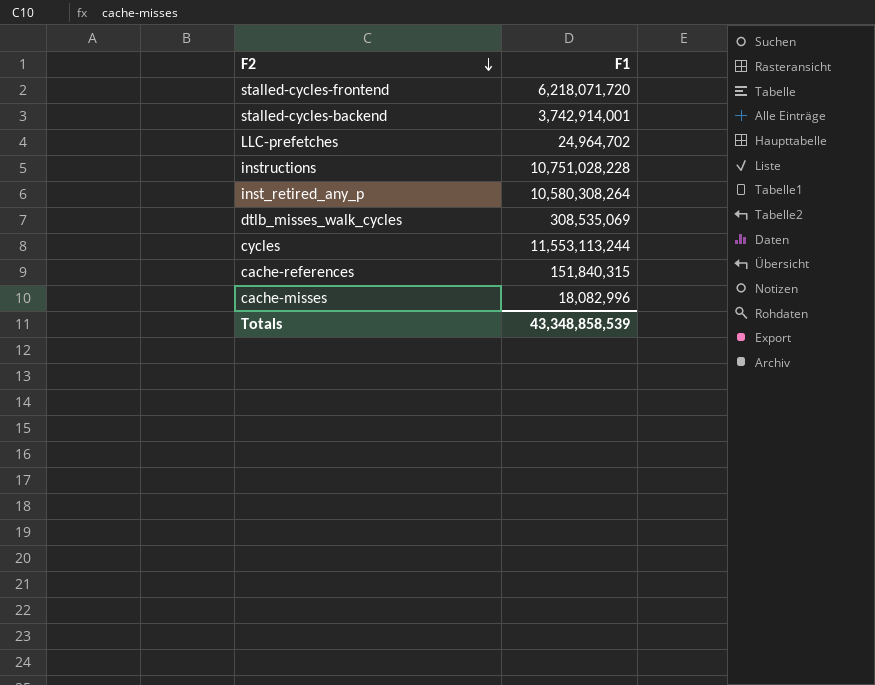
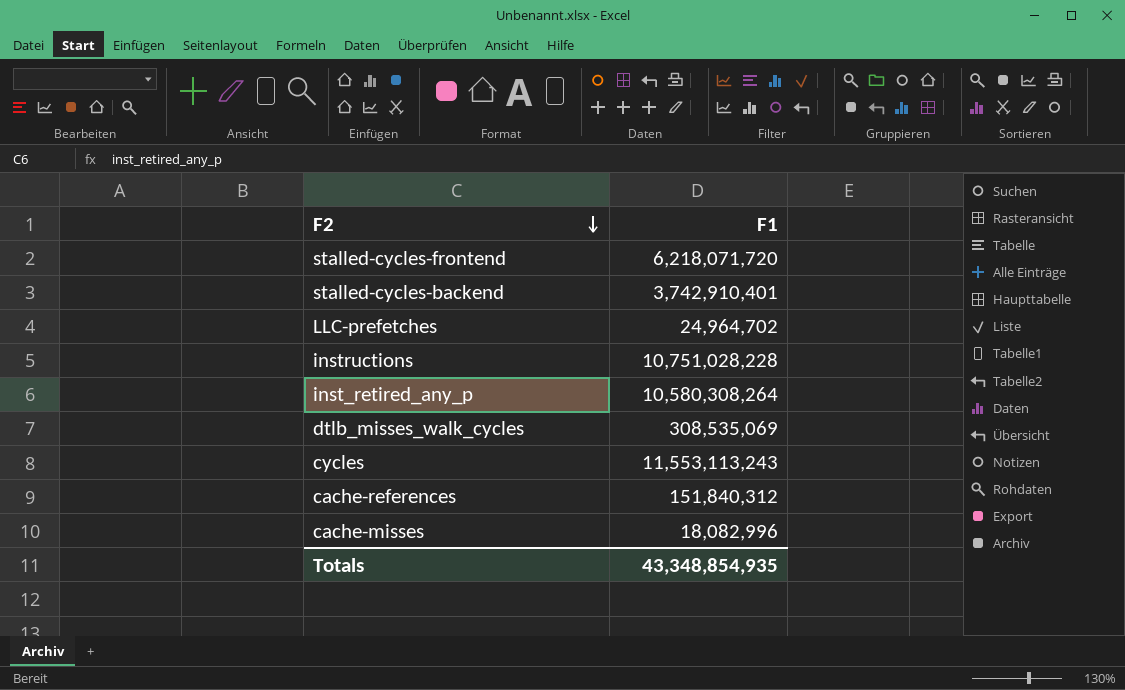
stalled-cycles-backend | F1: 3,742,914,001 -> 3,742,910,401
cycles | F1: 11,553,113,244 -> 11,553,113,243
cache-references | F1: 151,840,315 -> 151,840,312
Totals | F1: 43,348,858,539 -> 43,348,854,935

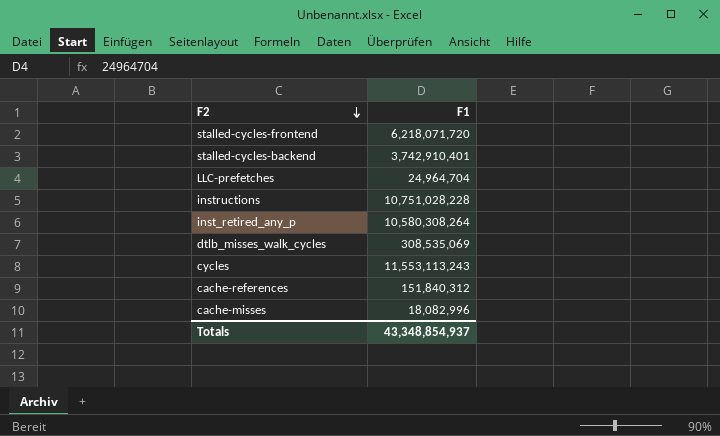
LLC-prefetches | F1: 24,964,702 -> 24,964,704
Totals | F1: 43,348,854,935 -> 43,348,854,937

